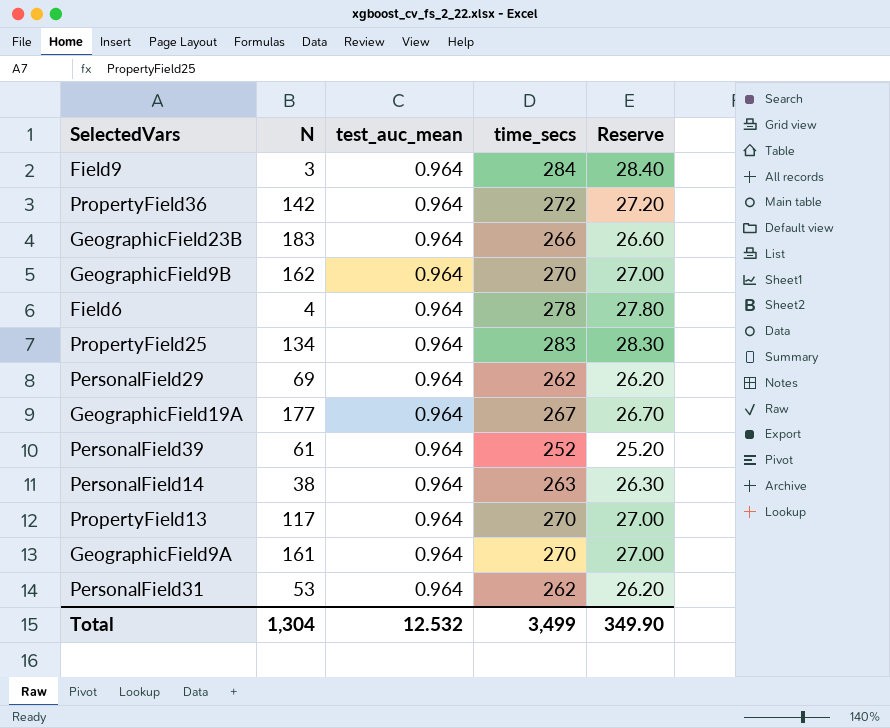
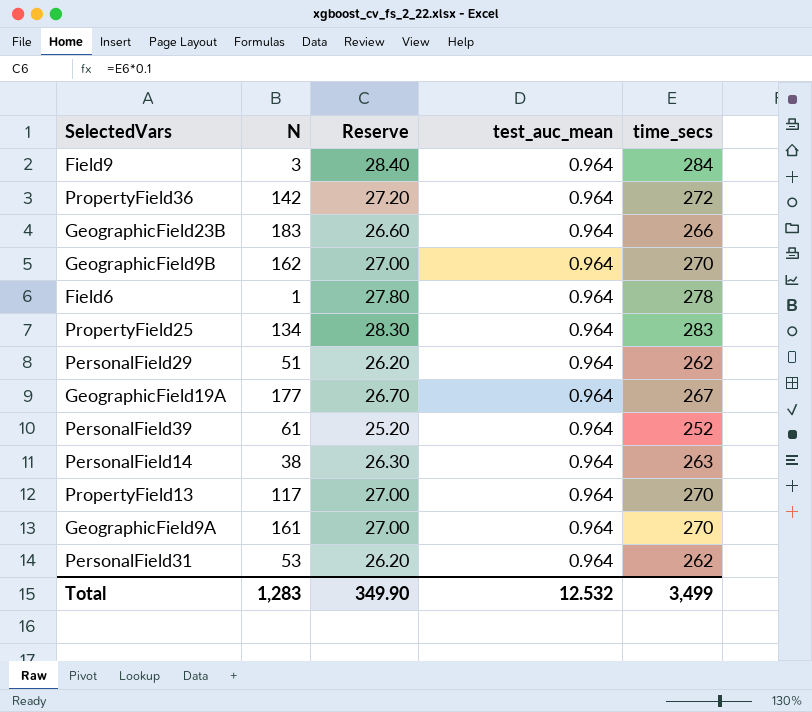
column Reserve | position: 5 -> 3
Field6 | N: 4 -> 1
PersonalField29 | N: 69 -> 51
Total | N: 1,304 -> 1,283

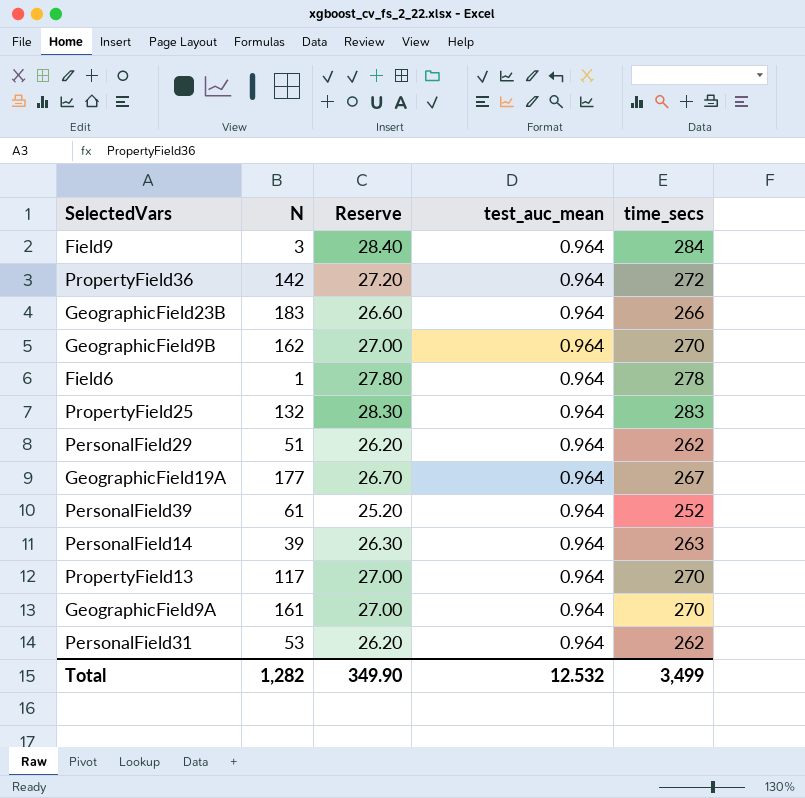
PropertyField25 | N: 134 -> 132
PersonalField14 | N: 38 -> 39
Total | N: 1,283 -> 1,282

